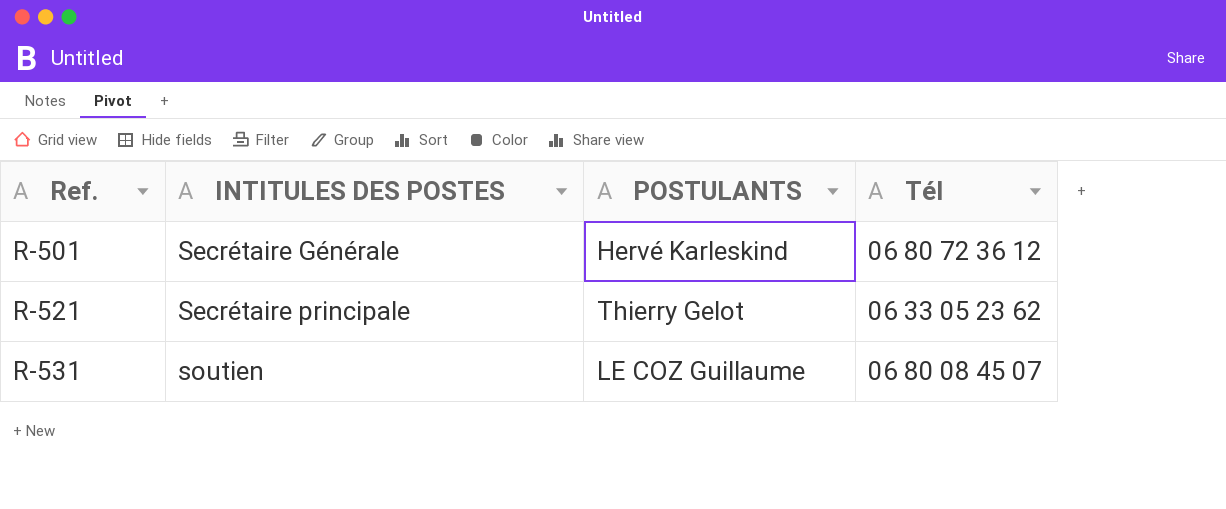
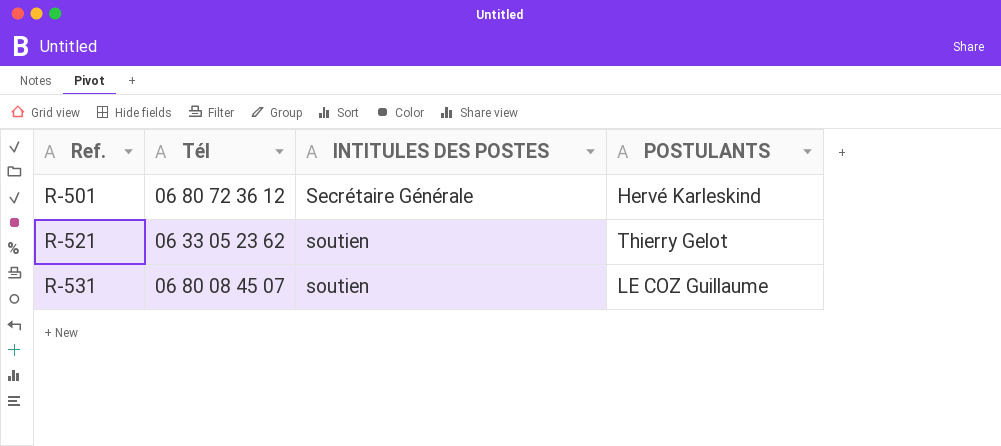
column Tél | position: 4 -> 2
R-521 | INTITULES DES POSTES: Secrétaire principale -> soutien

